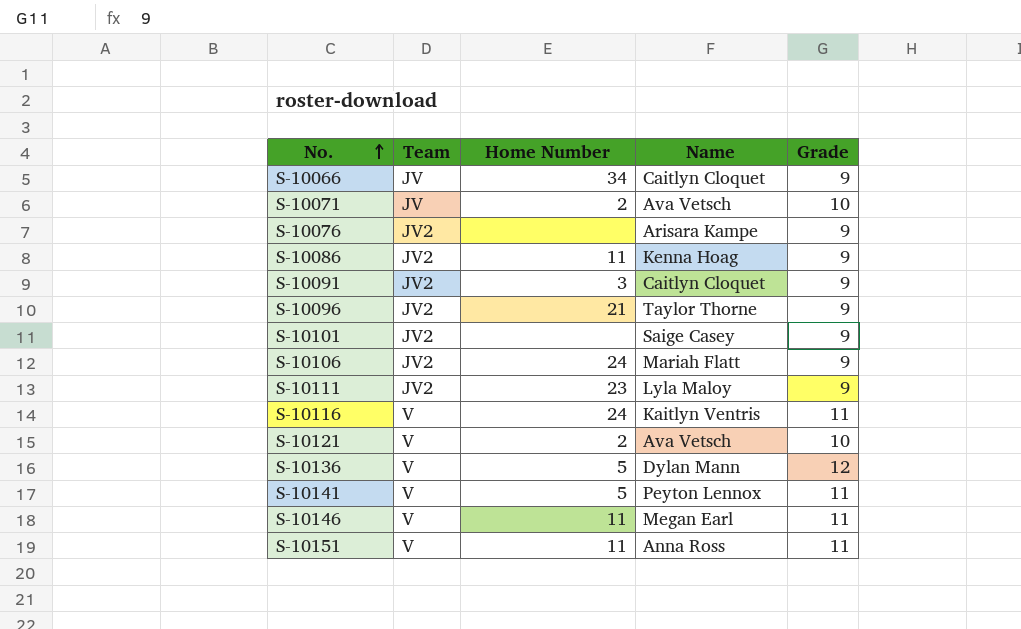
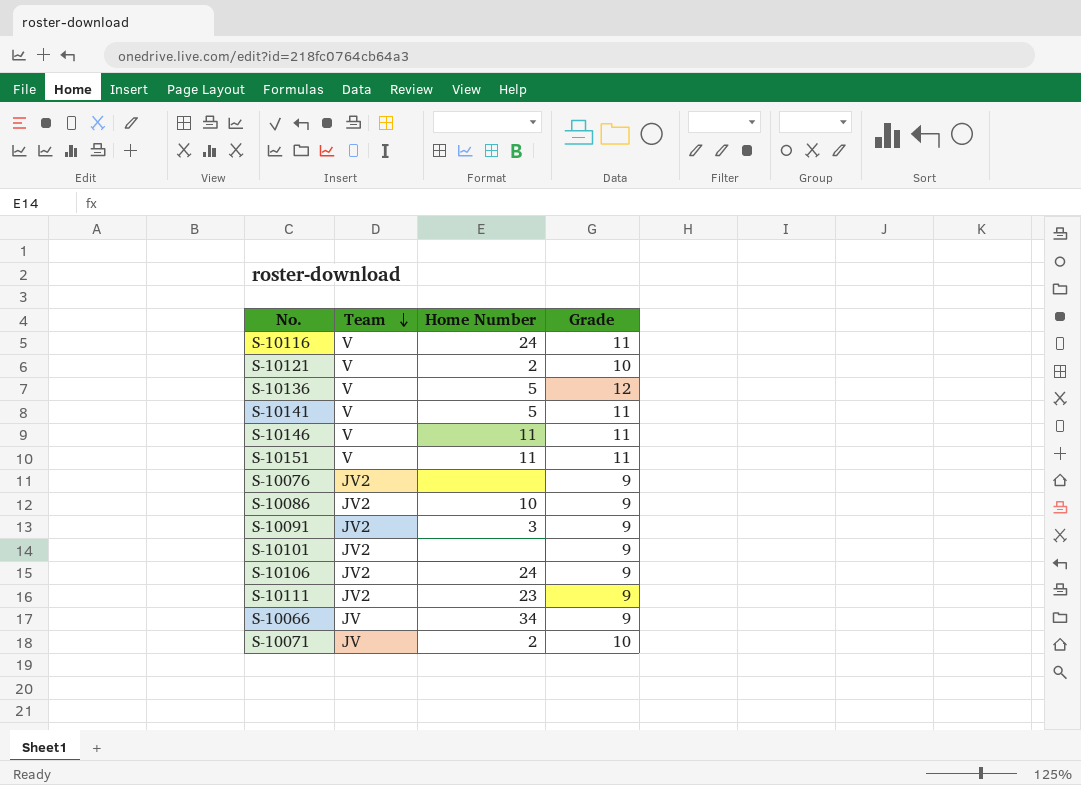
row order: No. ascending -> Team descending
column Name | position: 4 -> none
row S-10096: JV2 | 21 | Taylor Thorne | 9 -> none
S-10086 | Home Number: 11 -> 10

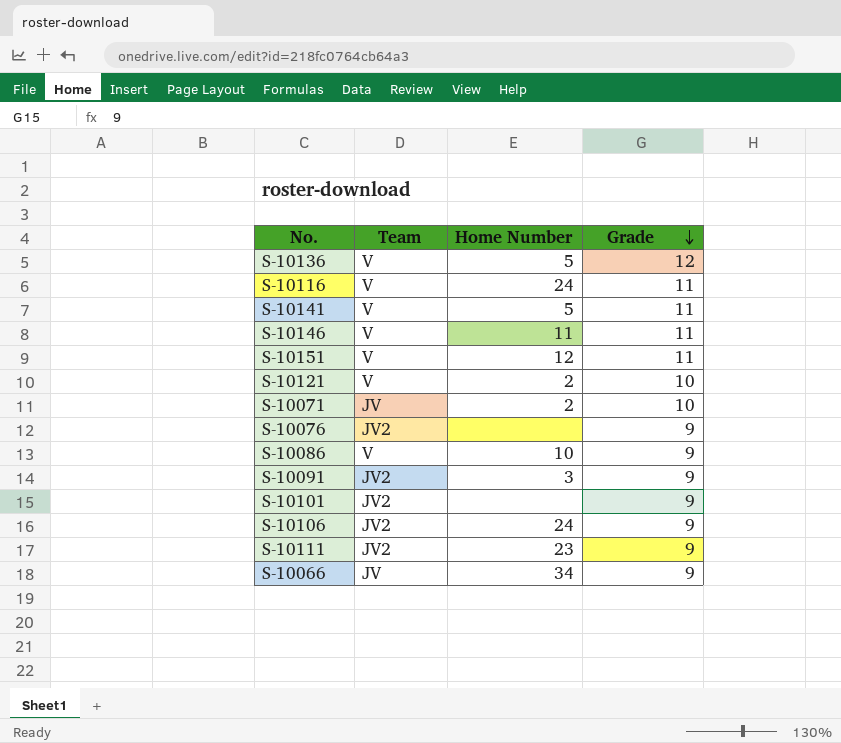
row order: Team descending -> Grade descending
S-10151 | Home Number: 11 -> 12
S-10086 | Team: JV2 -> V

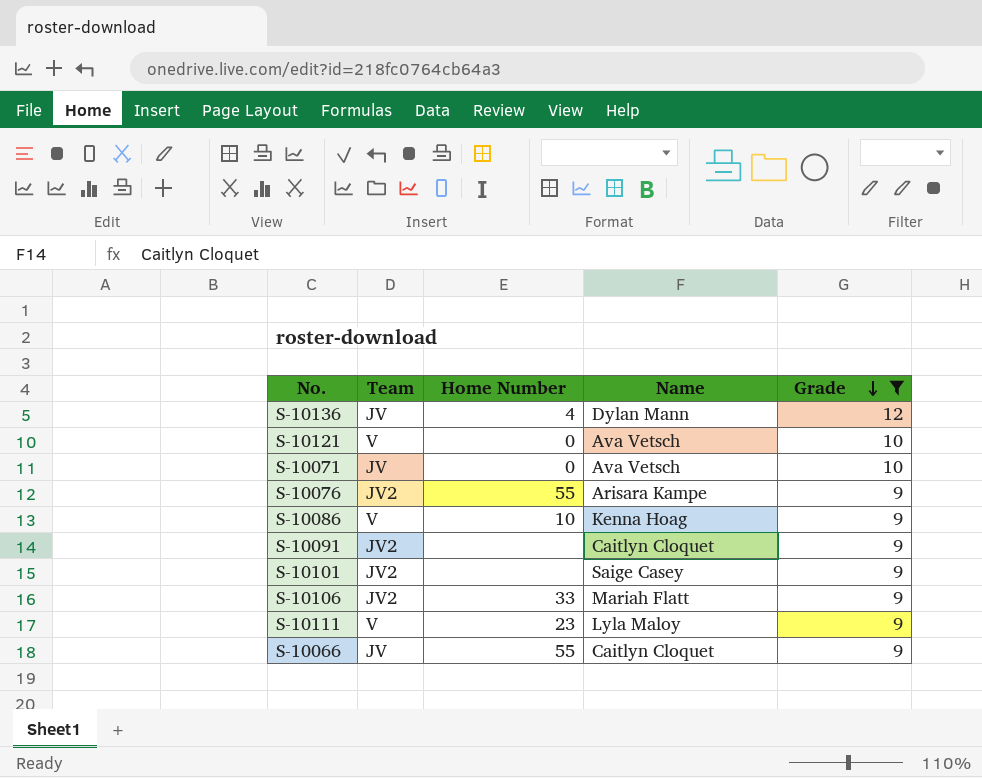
filter: none -> Grade != 11
column Name | position: none -> 4
S-10136 | Team: V -> JV
S-10136 | Home Number: 5 -> 4
S-10121 | Home Number: 2 -> 0
S-10071 | Home Number: 2 -> 0
S-10076 | Home Number: none -> 55
S-10091 | Home Number: 3 -> none
S-10106 | Home Number: 24 -> 33
S-10111 | Team: JV2 -> V
S-10066 | Home Number: 34 -> 55

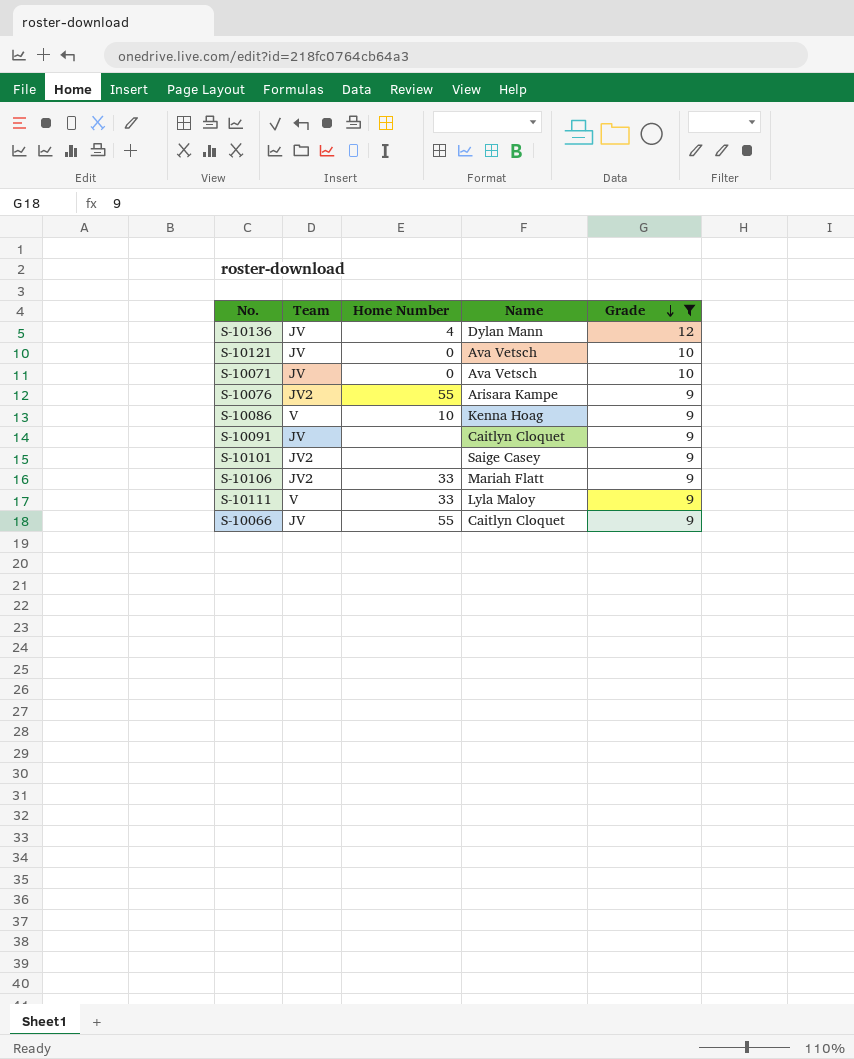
S-10121 | Team: V -> JV
S-10091 | Team: JV2 -> JV
S-10111 | Home Number: 23 -> 33

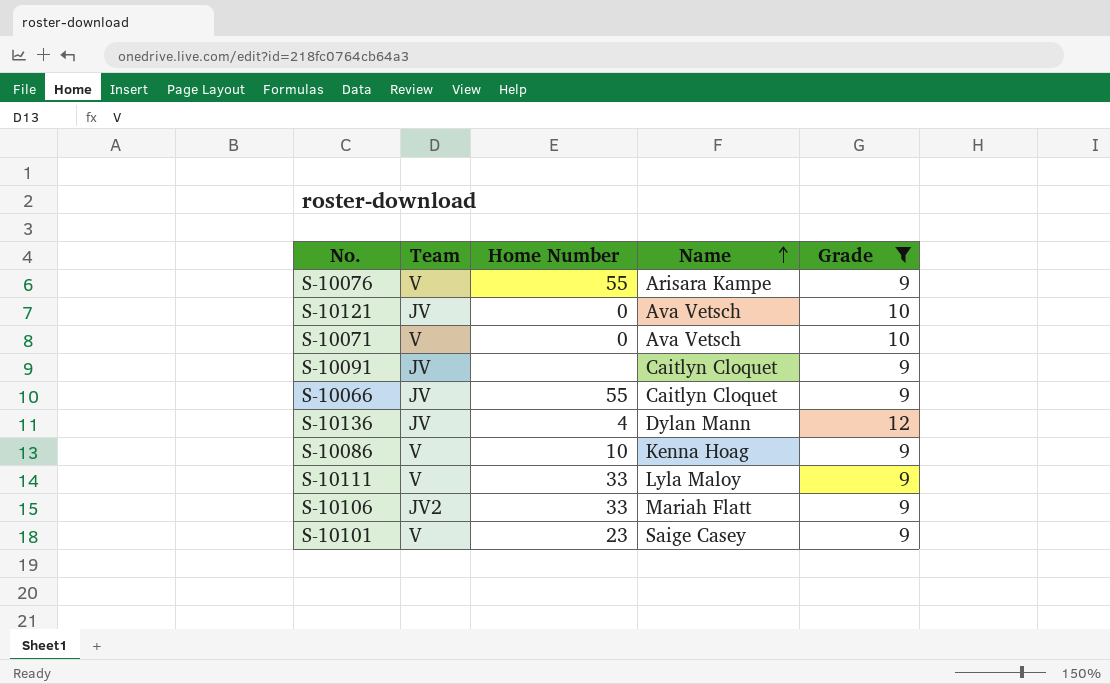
row order: Grade descending -> Name ascending
S-10076 | Team: JV2 -> V
S-10071 | Team: JV -> V
S-10101 | Team: JV2 -> V
S-10101 | Home Number: none -> 23

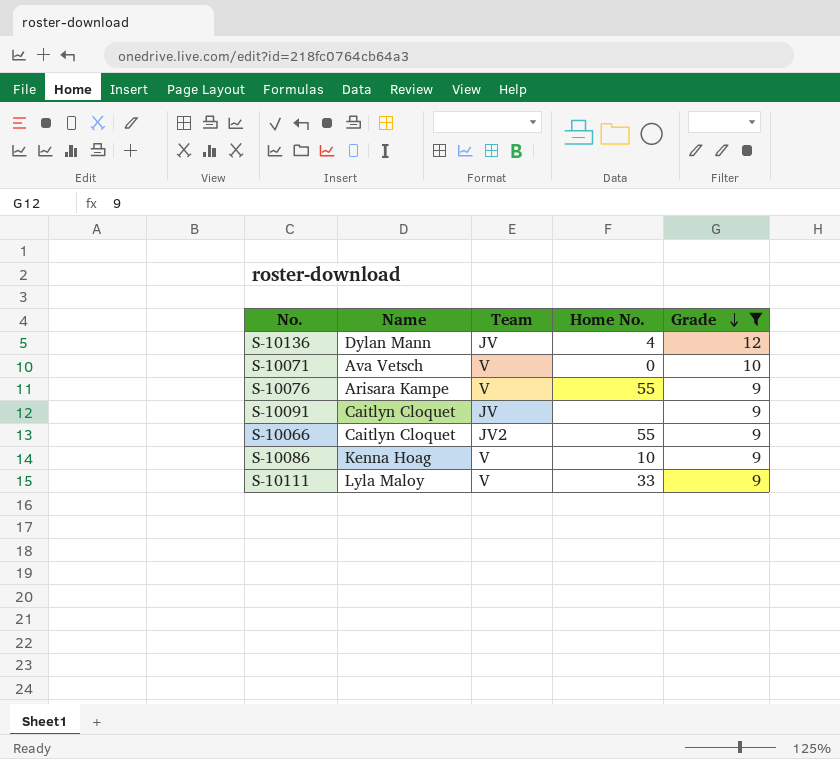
row order: Name ascending -> Grade descending
column Name | position: 4 -> 2
column name: Home Number -> Home No.
row S-10121: JV | 0 | Ava Vetsch | 10 -> none
row S-10106: JV2 | 33 | Mariah Flatt | 9 -> none
row S-10101: V | 23 | Saige Casey | 9 -> none
S-10066 | Team: JV -> JV2

